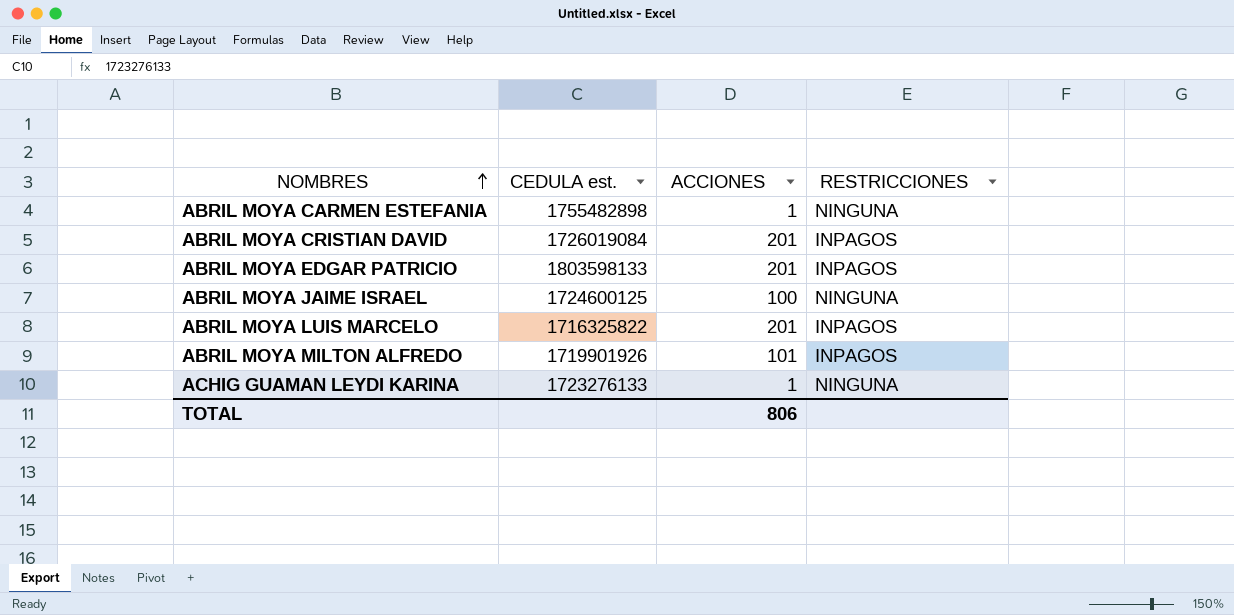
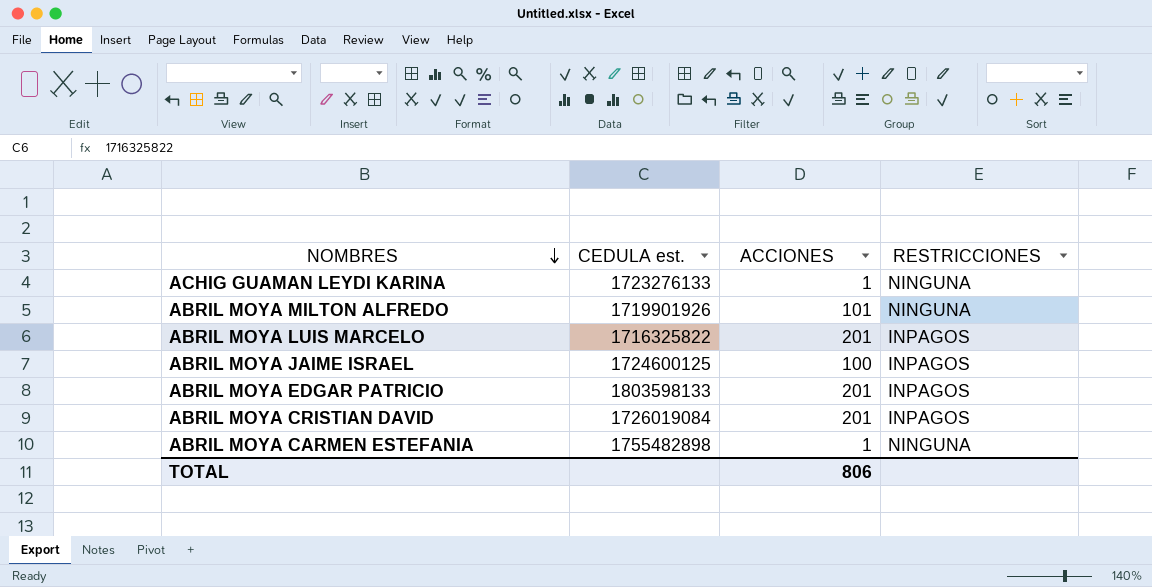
row order: NOMBRES ascending -> NOMBRES descending
ABRIL MOYA MILTON ALFREDO | RESTRICCIONES: INPAGOS -> NINGUNA
ABRIL MOYA JAIME ISRAEL | RESTRICCIONES: NINGUNA -> INPAGOS

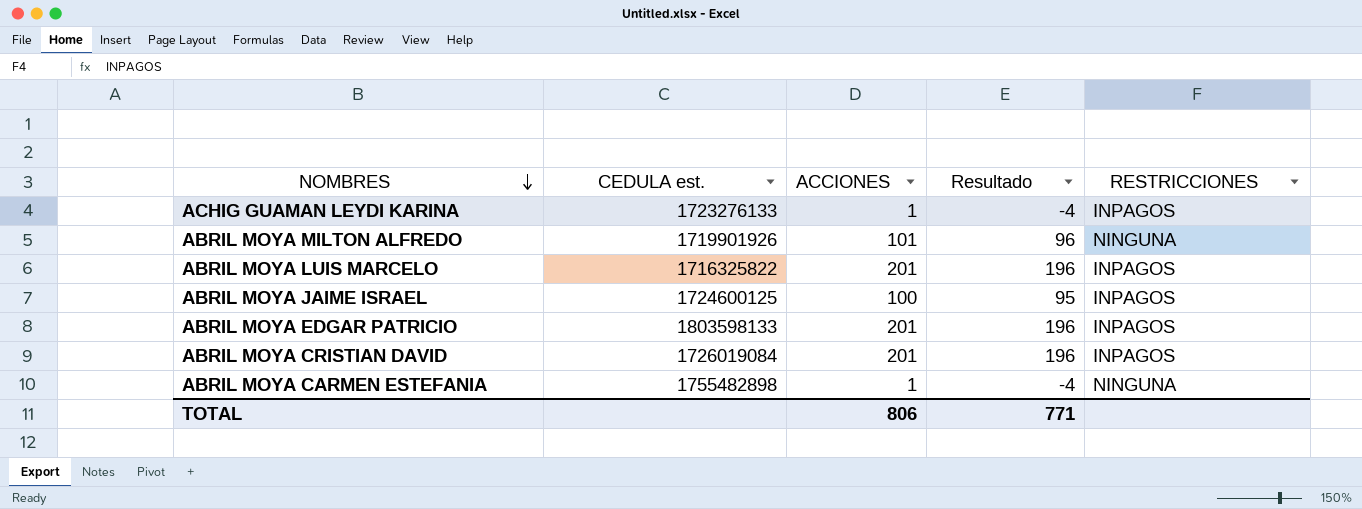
column Resultado | formula: none -> [ACCIONES] - 5
ACHIG GUAMAN LEYDI KARINA | RESTRICCIONES: NINGUNA -> INPAGOS

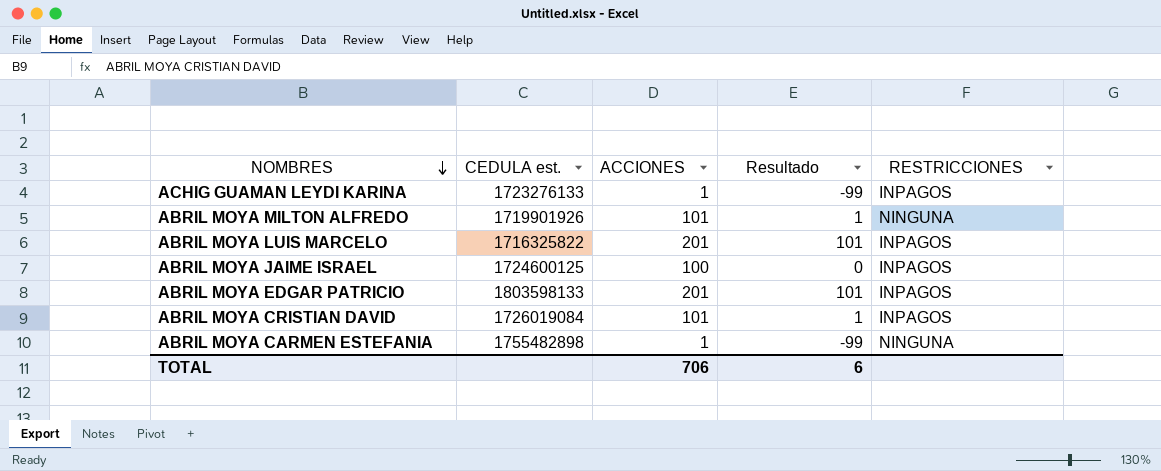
column Resultado | formula: [ACCIONES] - 5 -> [ACCIONES] - 100
ABRIL MOYA CRISTIAN DAVID | ACCIONES: 201 -> 101
TOTAL | ACCIONES: 806 -> 706
TOTAL | Resultado: 771 -> 6

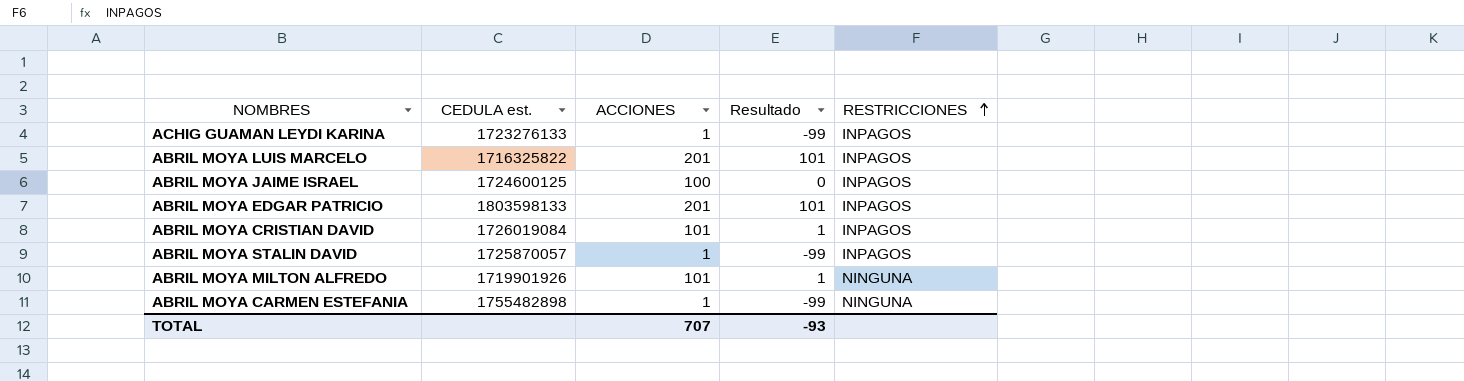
row order: NOMBRES descending -> RESTRICCIONES ascending
row ABRIL MOYA STALIN DAVID: none -> 1725870057 | 1 | -99 | INPAGOS
TOTAL | ACCIONES: 706 -> 707
TOTAL | Resultado: 6 -> -93

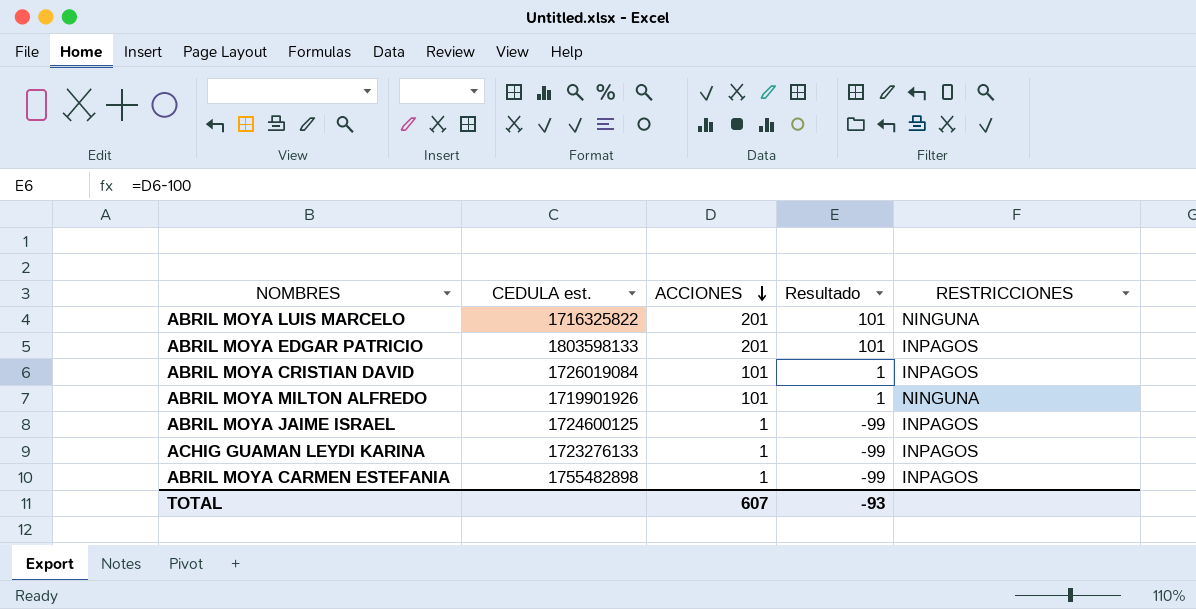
row order: RESTRICCIONES ascending -> ACCIONES descending
row ABRIL MOYA STALIN DAVID: 1725870057 | 1 | -99 | INPAGOS -> none
ABRIL MOYA LUIS MARCELO | RESTRICCIONES: INPAGOS -> NINGUNA
ABRIL MOYA JAIME ISRAEL | ACCIONES: 100 -> 1
ABRIL MOYA JAIME ISRAEL | Resultado: 0 -> -99
ABRIL MOYA CARMEN ESTEFANIA | RESTRICCIONES: NINGUNA -> INPAGOS
TOTAL | ACCIONES: 707 -> 607

